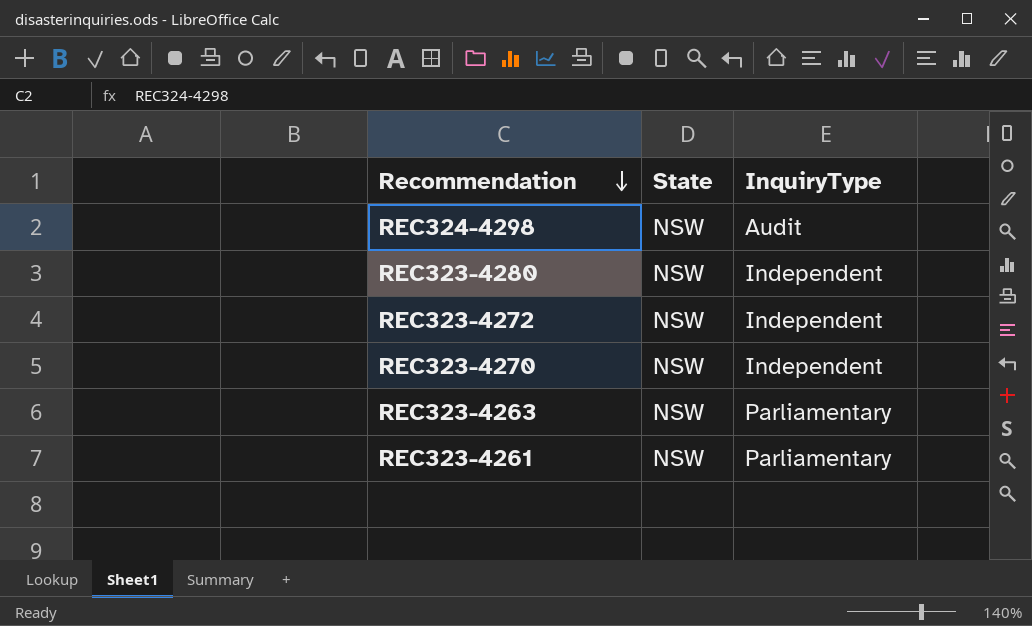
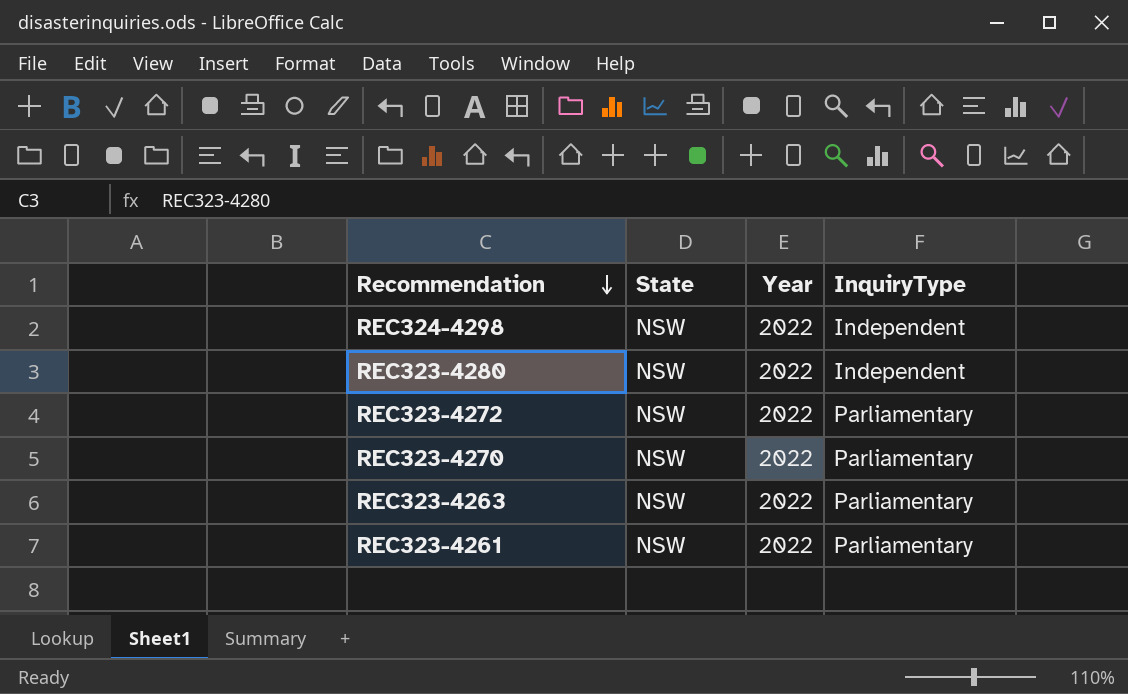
column Year | position: none -> 3
REC324-4298 | InquiryType: Audit -> Independent
REC323-4272 | InquiryType: Independent -> Parliamentary
REC323-4270 | InquiryType: Independent -> Parliamentary

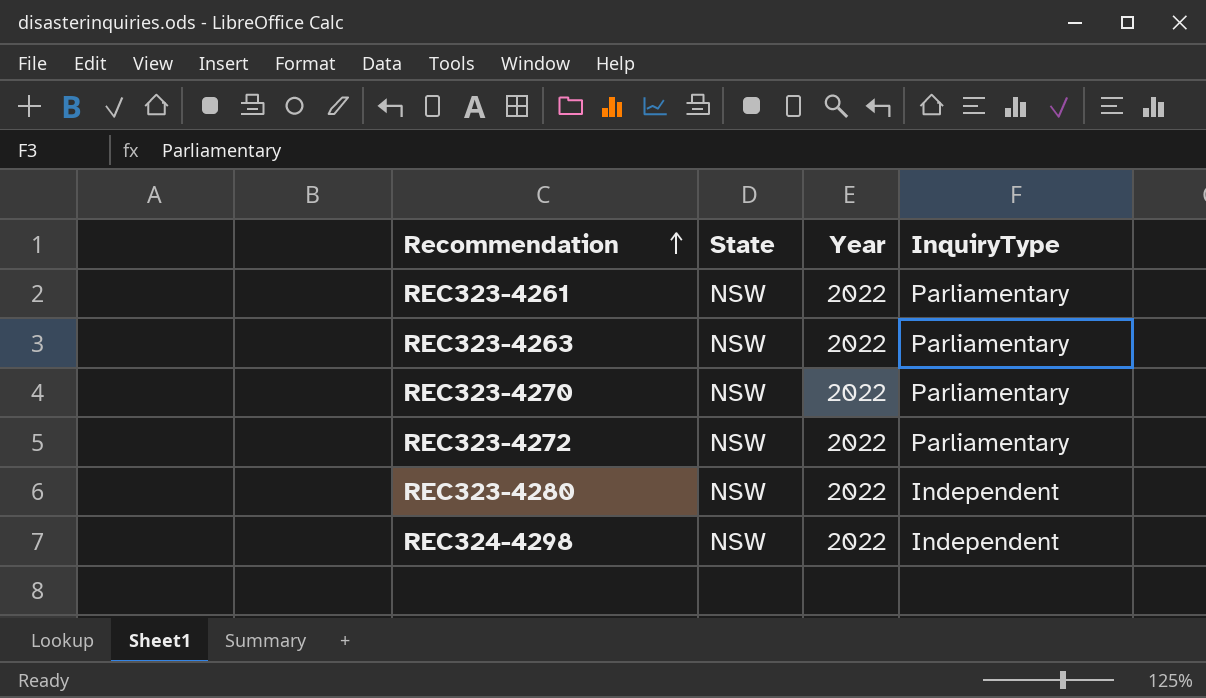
row order: Recommendation descending -> Recommendation ascending

